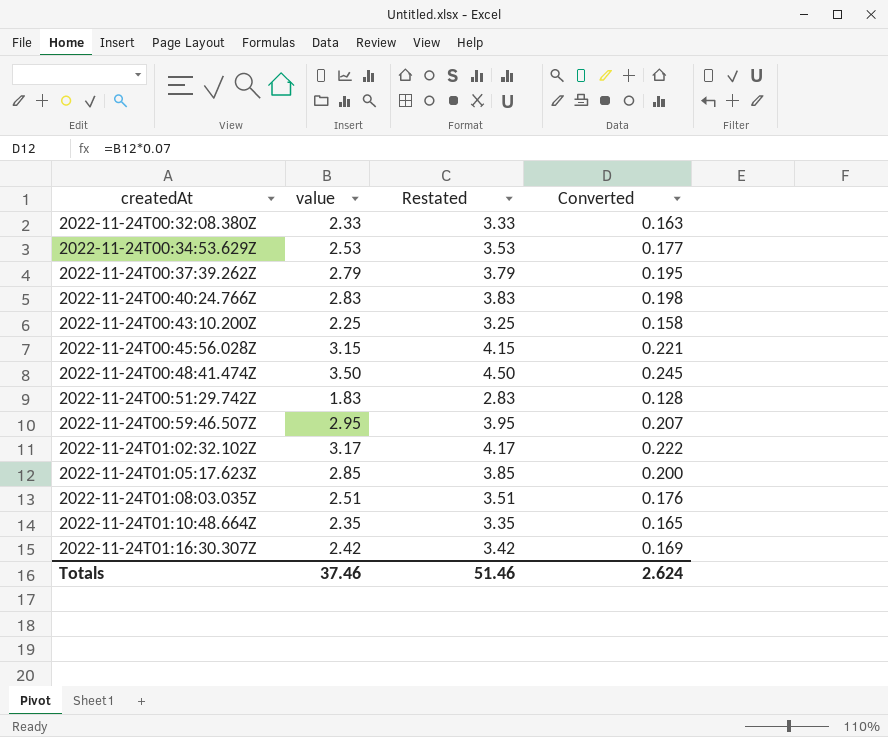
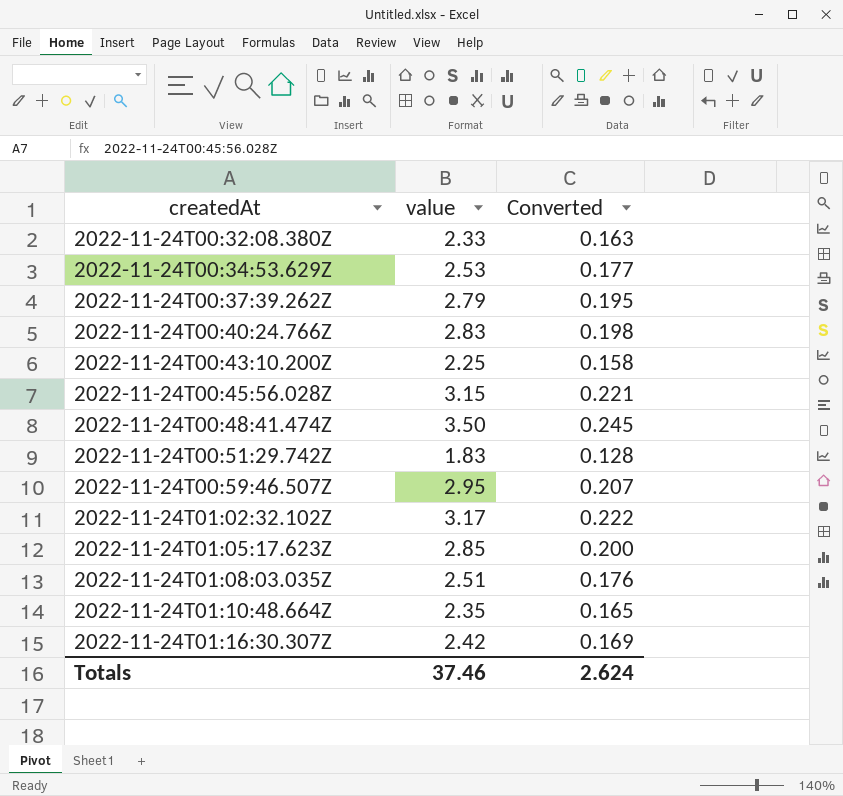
column Restated | formula: [value] + 1 -> none

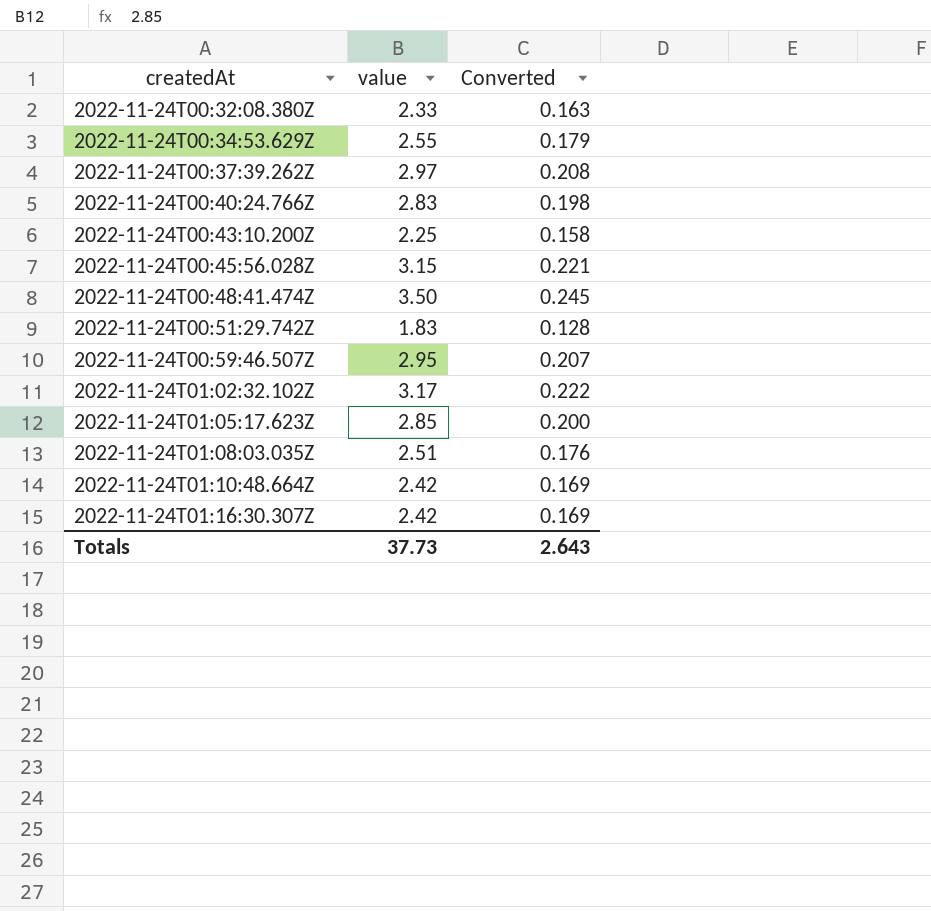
2022-11-24T00:34:53.629Z | value: 2.53 -> 2.55
2022-11-24T00:34:53.629Z | Converted: 0.177 -> 0.179
2022-11-24T00:37:39.262Z | value: 2.79 -> 2.97
2022-11-24T00:37:39.262Z | Converted: 0.195 -> 0.208
2022-11-24T01:10:48.664Z | value: 2.35 -> 2.42
2022-11-24T01:10:48.664Z | Converted: 0.165 -> 0.169
Totals | value: 37.46 -> 37.73
Totals | Converted: 2.624 -> 2.643

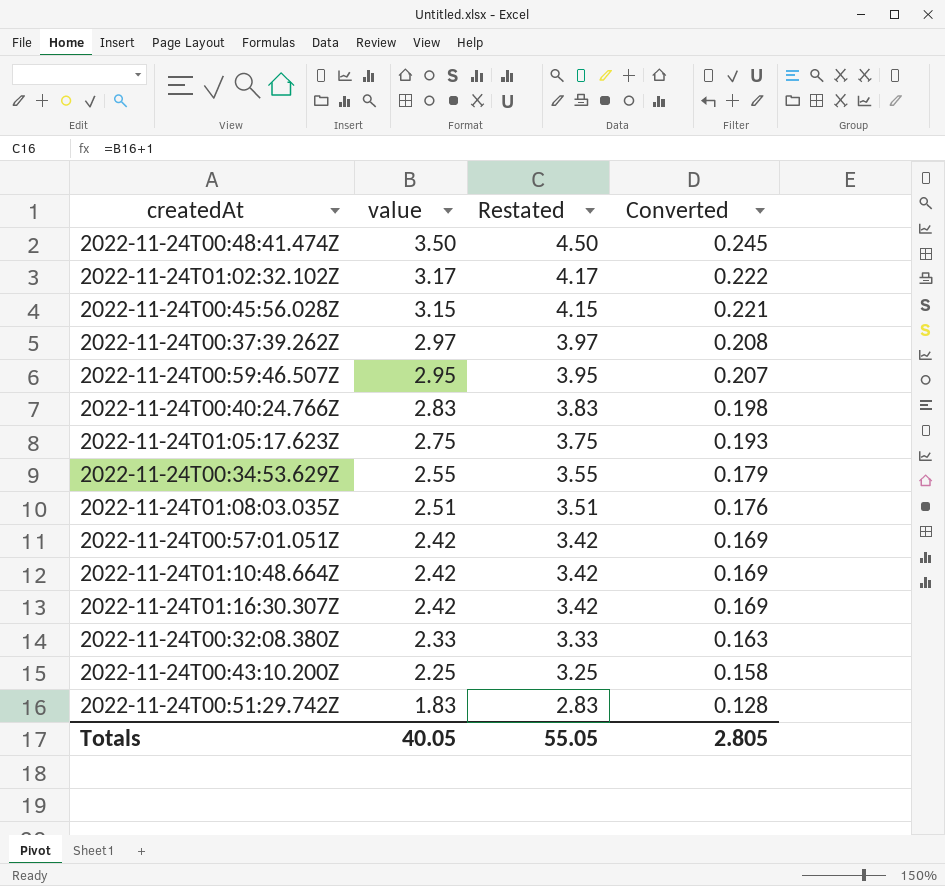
row order: createdAt ascending -> value descending
column Restated | formula: none -> [value] + 1
2022-11-24T01:05:17.623Z | value: 2.85 -> 2.75
2022-11-24T01:05:17.623Z | Converted: 0.200 -> 0.193
row 2022-11-24T00:57:01.051Z: none -> 2.42 | 3.42 | 0.169
Totals | value: 37.73 -> 40.05
Totals | Converted: 2.643 -> 2.805

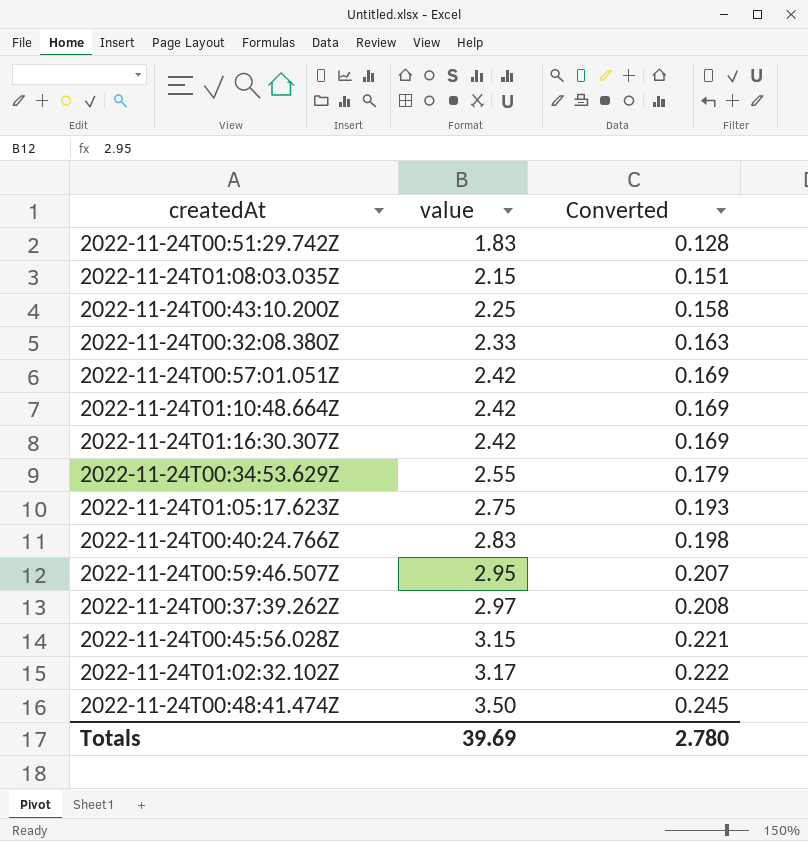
row order: value descending -> value ascending
column Restated | formula: [value] + 1 -> none
2022-11-24T01:08:03.035Z | value: 2.51 -> 2.15
2022-11-24T01:08:03.035Z | Converted: 0.176 -> 0.151
Totals | value: 40.05 -> 39.69
Totals | Converted: 2.805 -> 2.780

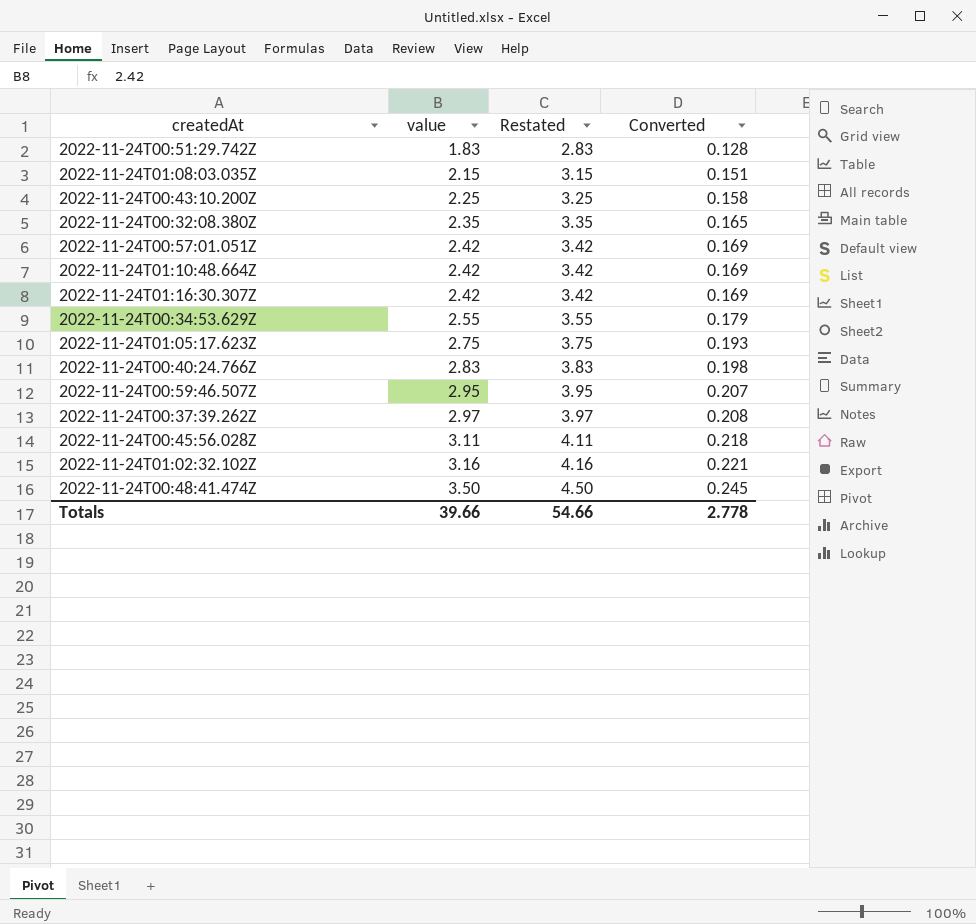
column Restated | formula: none -> [value] + 1
2022-11-24T00:32:08.380Z | value: 2.33 -> 2.35
2022-11-24T00:32:08.380Z | Converted: 0.163 -> 0.165
2022-11-24T00:45:56.028Z | value: 3.15 -> 3.11
2022-11-24T00:45:56.028Z | Converted: 0.221 -> 0.218
2022-11-24T01:02:32.102Z | value: 3.17 -> 3.16
2022-11-24T01:02:32.102Z | Converted: 0.222 -> 0.221
Totals | value: 39.69 -> 39.66
Totals | Converted: 2.780 -> 2.778

